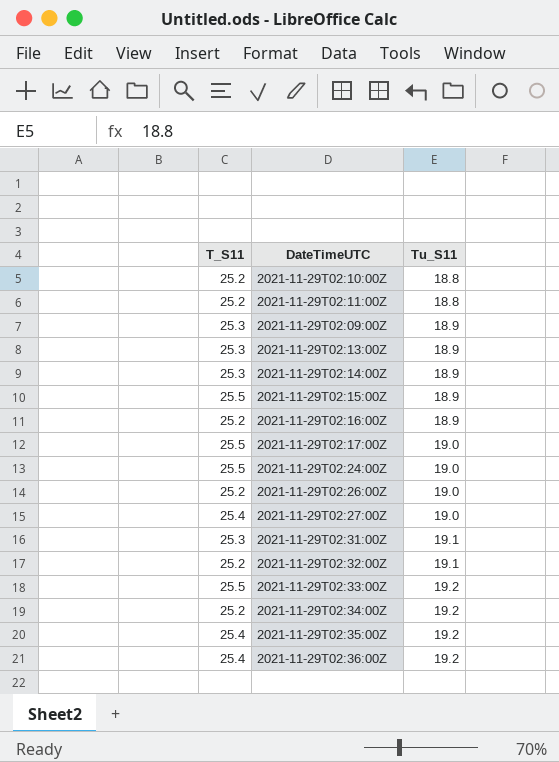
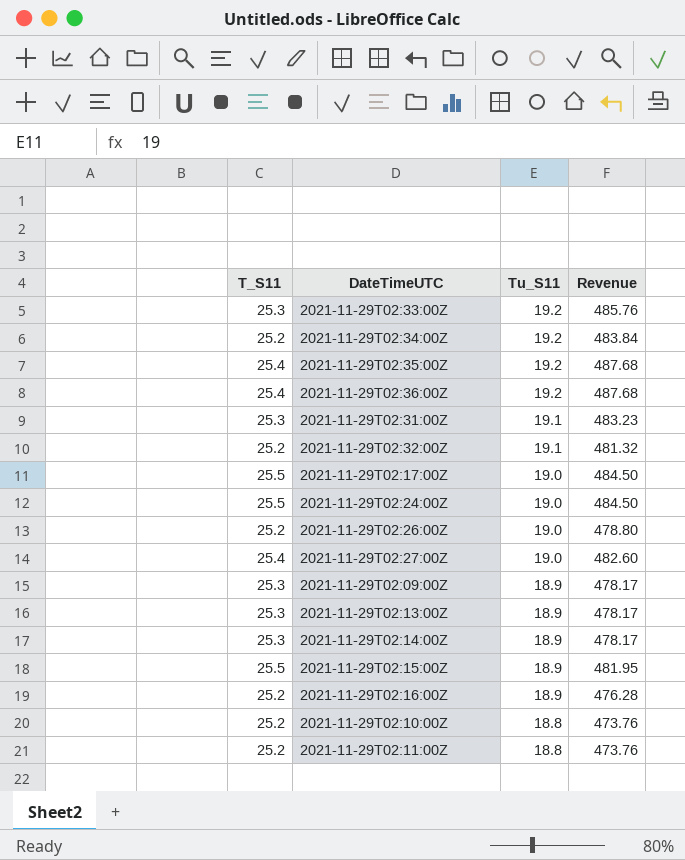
row order: Tu_S11 ascending -> Tu_S11 descending
column Revenue | formula: none -> [T_S11] * [Tu_S11]
2021-11-29T02:33:00Z | T_S11: 25.5 -> 25.3

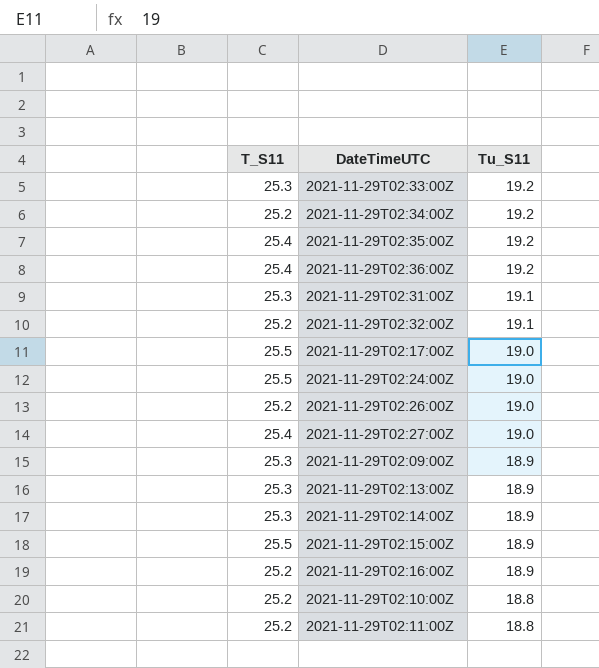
column Revenue | formula: [T_S11] * [Tu_S11] -> none

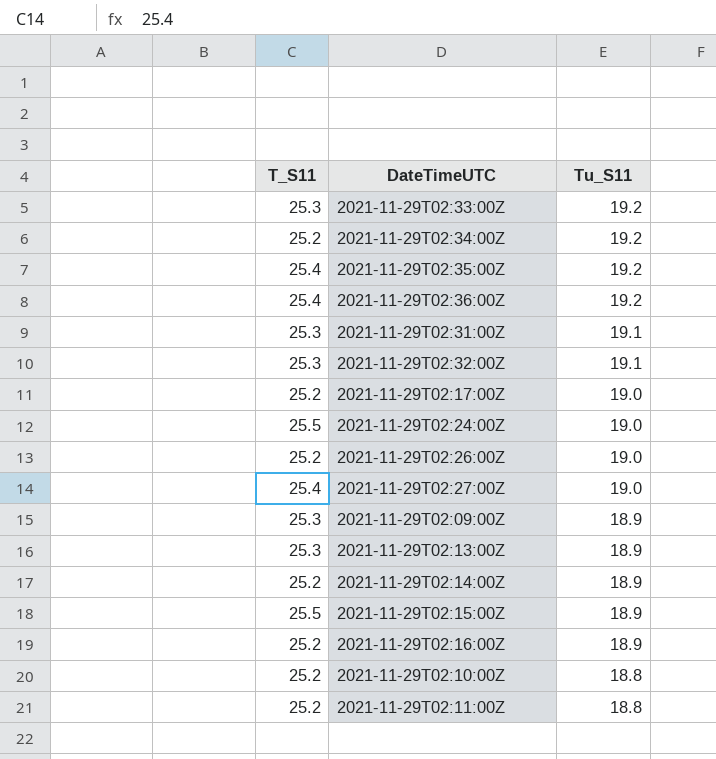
2021-11-29T02:32:00Z | T_S11: 25.2 -> 25.3
2021-11-29T02:17:00Z | T_S11: 25.5 -> 25.2
2021-11-29T02:14:00Z | T_S11: 25.3 -> 25.2

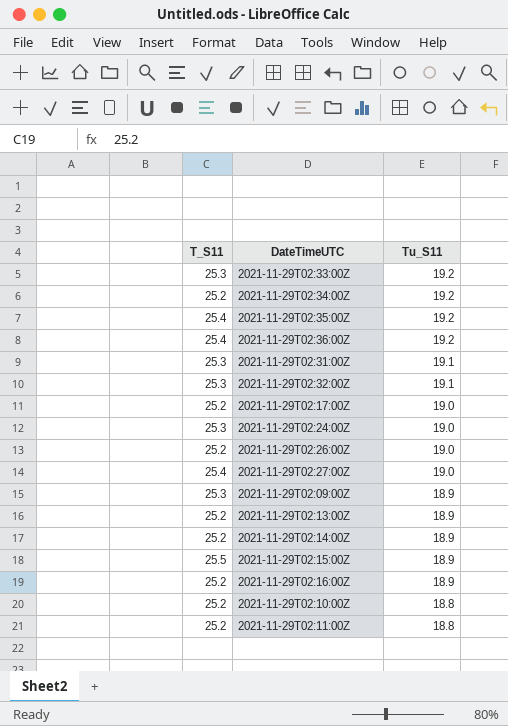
2021-11-29T02:24:00Z | T_S11: 25.5 -> 25.3
2021-11-29T02:13:00Z | T_S11: 25.3 -> 25.2

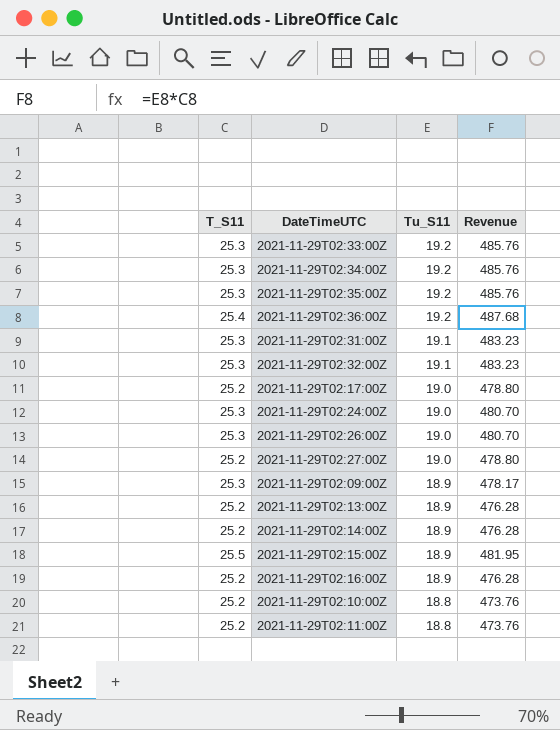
column Revenue | formula: none -> [T_S11] * [Tu_S11]
2021-11-29T02:34:00Z | T_S11: 25.2 -> 25.3
2021-11-29T02:35:00Z | T_S11: 25.4 -> 25.3
2021-11-29T02:26:00Z | T_S11: 25.2 -> 25.3
2021-11-29T02:27:00Z | T_S11: 25.4 -> 25.2

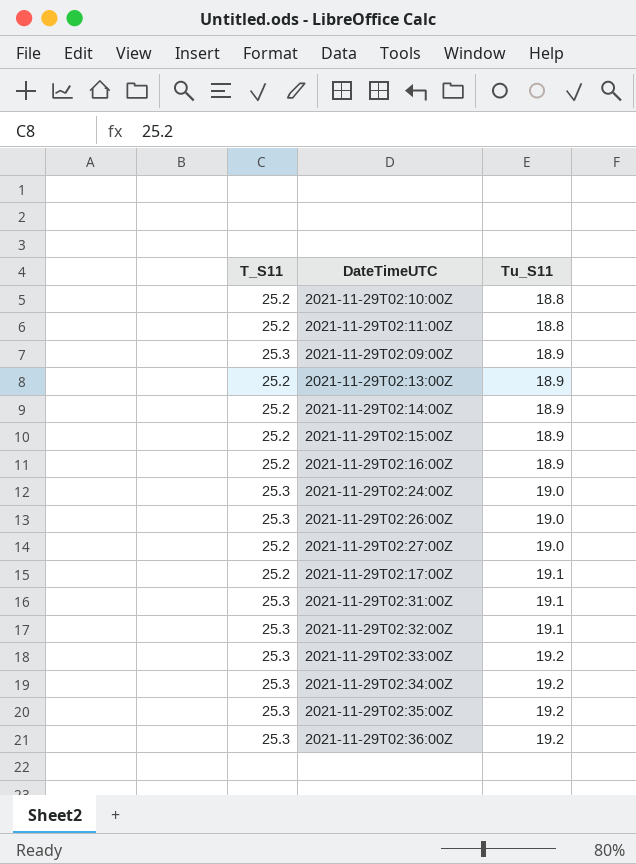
row order: Tu_S11 descending -> Tu_S11 ascending
column Revenue | formula: [T_S11] * [Tu_S11] -> none
2021-11-29T02:15:00Z | T_S11: 25.5 -> 25.2
2021-11-29T02:17:00Z | Tu_S11: 19.0 -> 19.1
2021-11-29T02:36:00Z | T_S11: 25.4 -> 25.3

